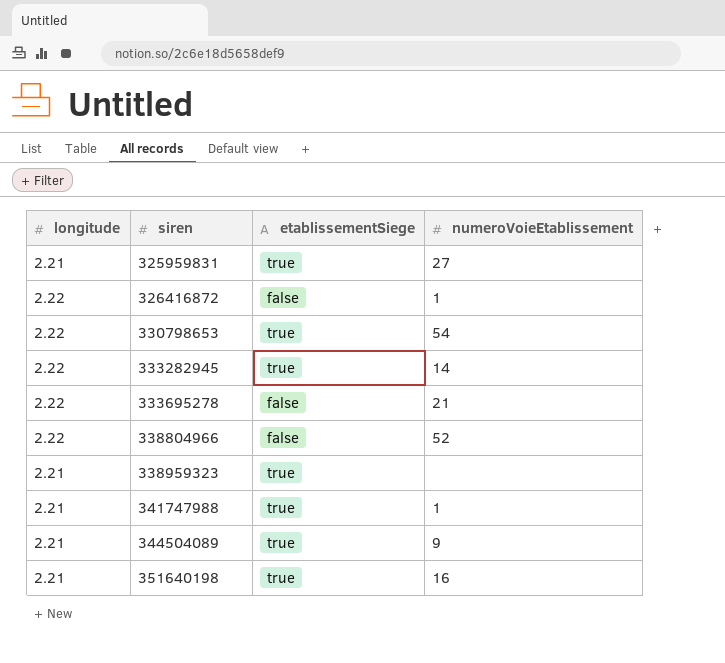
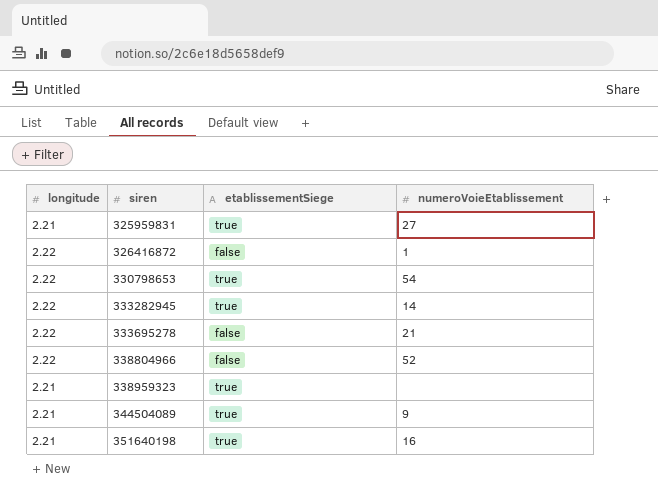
row 341747988: 2.21 | true | 1 -> none

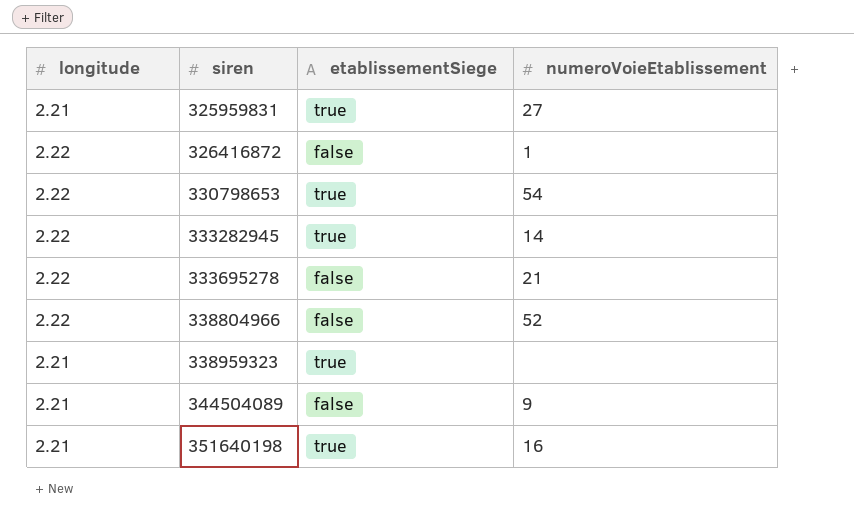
344504089 | etablissementSiege: true -> false

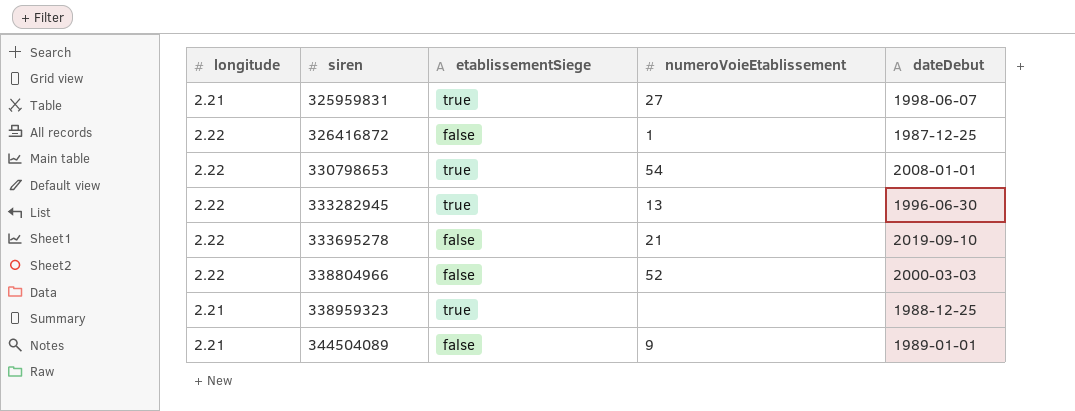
column dateDebut | position: none -> 5
row 351640198: 2.21 | true | 16 -> none
333282945 | numeroVoieEtablissement: 14 -> 13

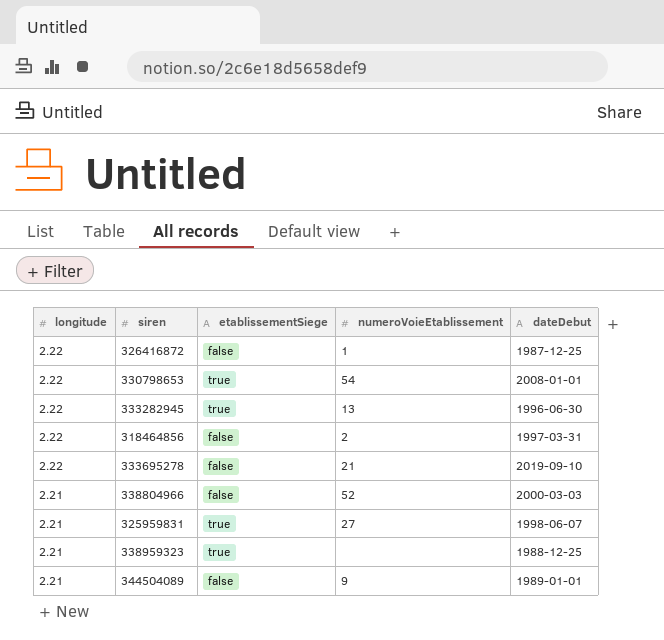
row order: siren ascending -> longitude descending
row 318464856: none -> 2.22 | false | 2 | 1997-03-31
338804966 | longitude: 2.22 -> 2.21

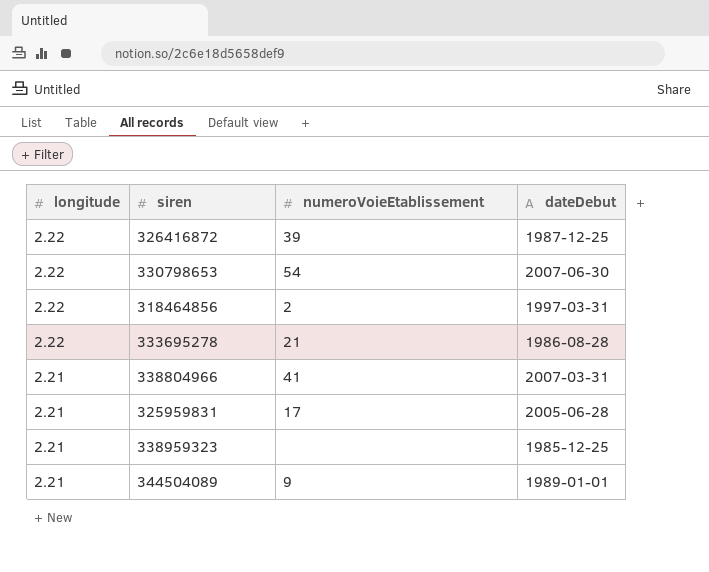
column etablissementSiege | position: 3 -> none
row 333282945: 2.22 | true | 13 | 1996-06-30 -> none
326416872 | numeroVoieEtablissement: 1 -> 39
330798653 | dateDebut: 2008-01-01 -> 2007-06-30
333695278 | dateDebut: 2019-09-10 -> 1986-08-28
338804966 | numeroVoieEtablissement: 52 -> 41
338804966 | dateDebut: 2000-03-03 -> 2007-03-31
325959831 | numeroVoieEtablissement: 27 -> 17
325959831 | dateDebut: 1998-06-07 -> 2005-06-28
338959323 | dateDebut: 1988-12-25 -> 1985-12-25

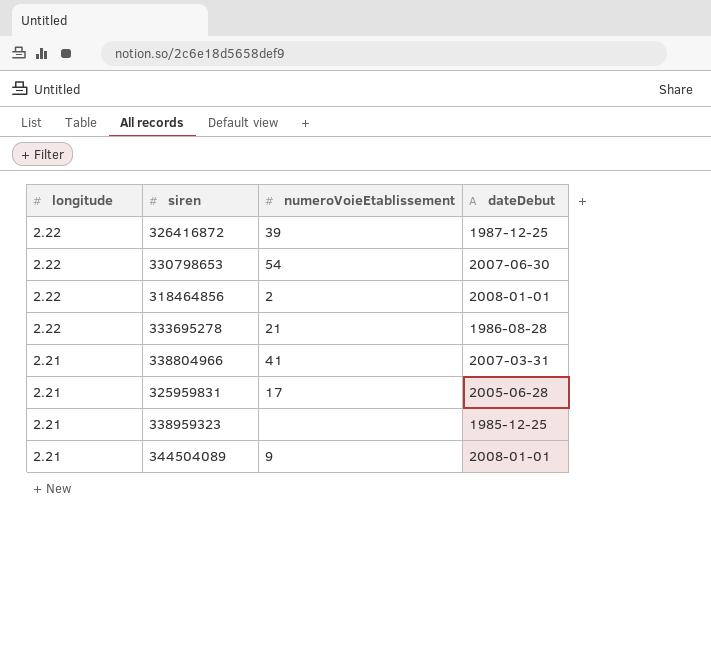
318464856 | dateDebut: 1997-03-31 -> 2008-01-01
344504089 | dateDebut: 1989-01-01 -> 2008-01-01

